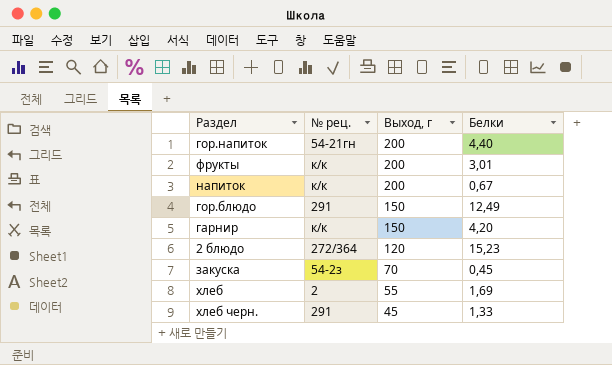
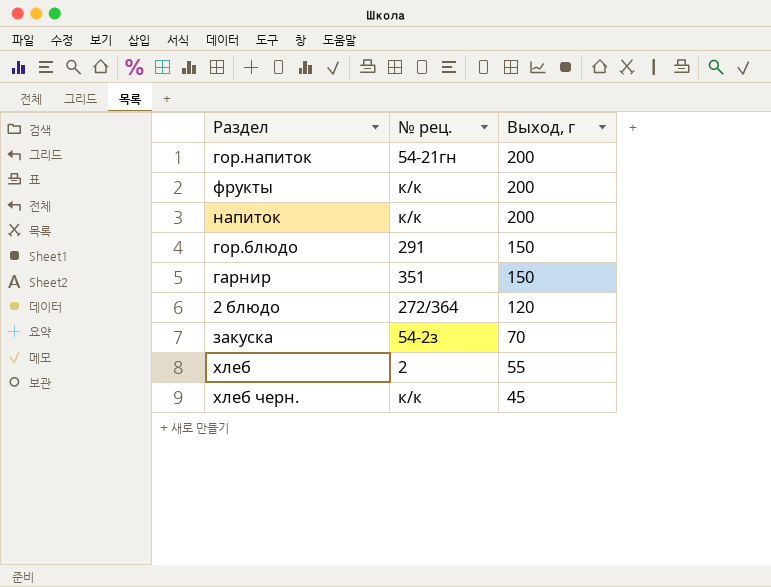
column Белки | position: 4 -> none
гарнир | № рец.: к/к -> 351
хлеб черн. | № рец.: 291 -> к/к

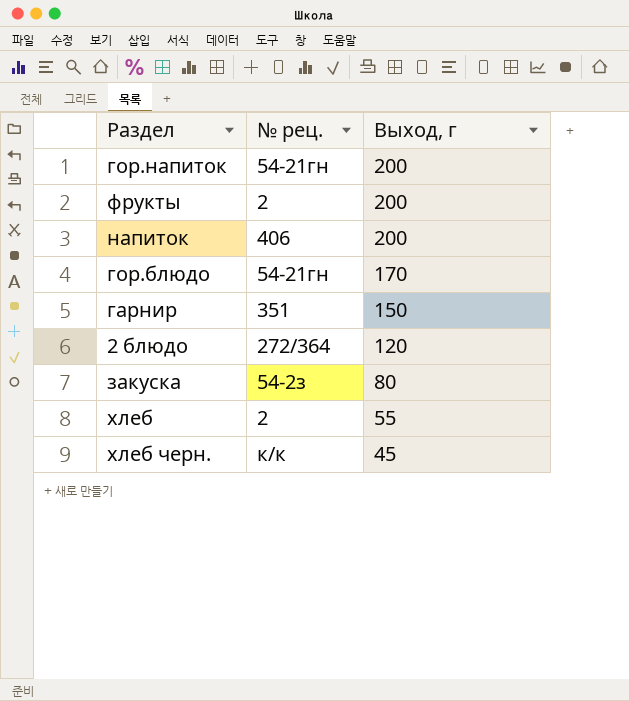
фрукты | № рец.: к/к -> 2
напиток | № рец.: к/к -> 406
гор.блюдо | № рец.: 291 -> 54-21гн
гор.блюдо | Выход, г: 150 -> 170
закуска | Выход, г: 70 -> 80

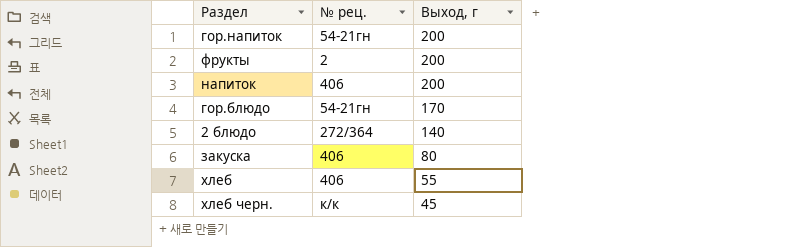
row гарнир: 351 | 150 -> none
2 блюдо | Выход, г: 120 -> 140
закуска | № рец.: 54-2з -> 406
хлеб | № рец.: 2 -> 406

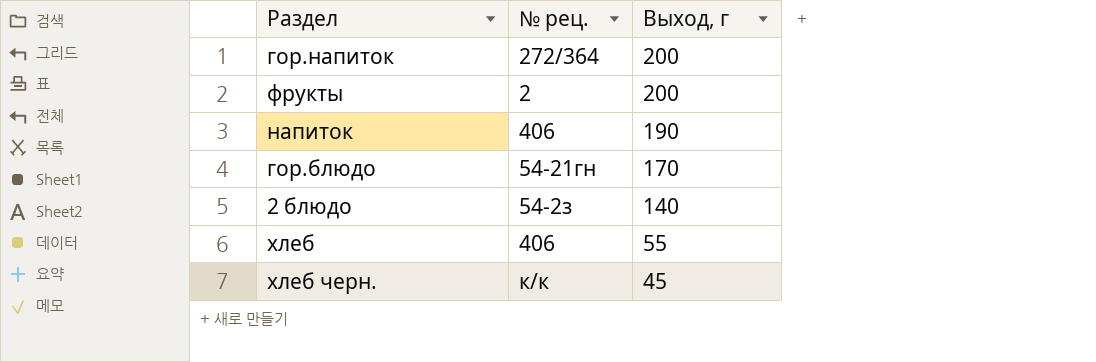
row закуска: 406 | 80 -> none
гор.напиток | № рец.: 54-21гн -> 272/364
напиток | Выход, г: 200 -> 190
2 блюдо | № рец.: 272/364 -> 54-2з

